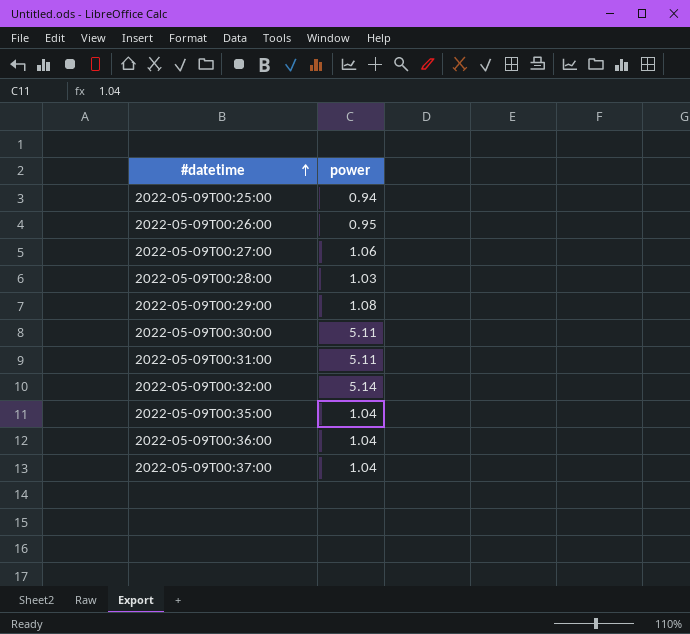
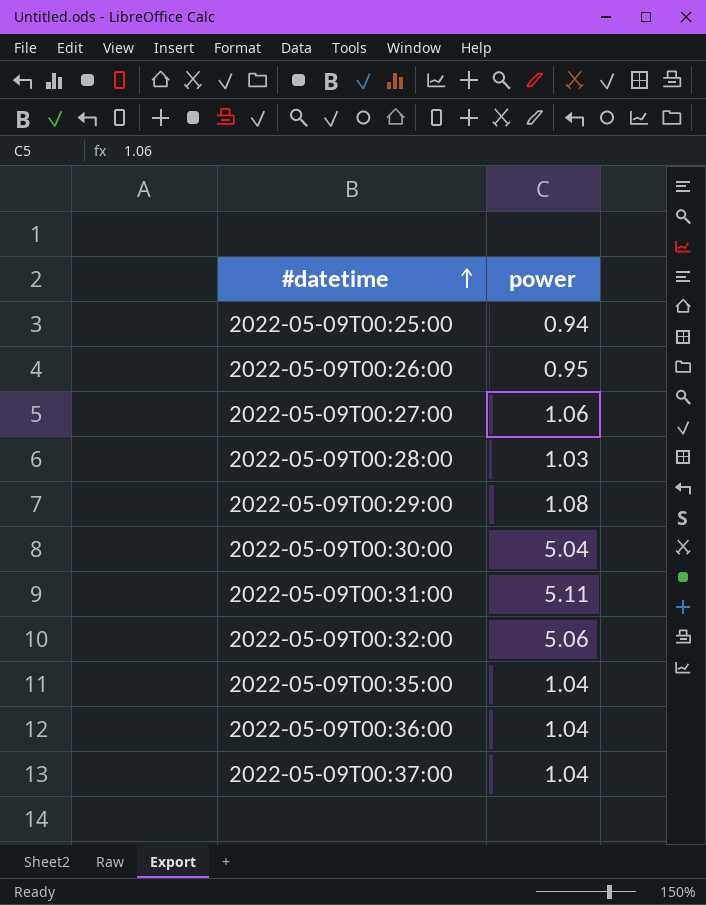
2022-05-09T00:30:00 | power: 5.11 -> 5.04
2022-05-09T00:32:00 | power: 5.14 -> 5.06

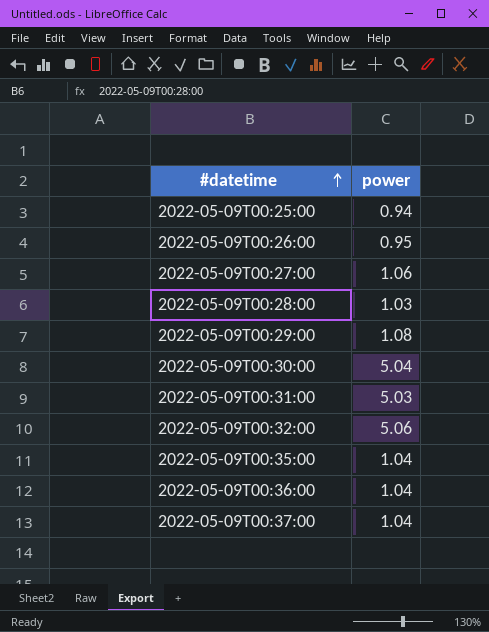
2022-05-09T00:31:00 | power: 5.11 -> 5.03

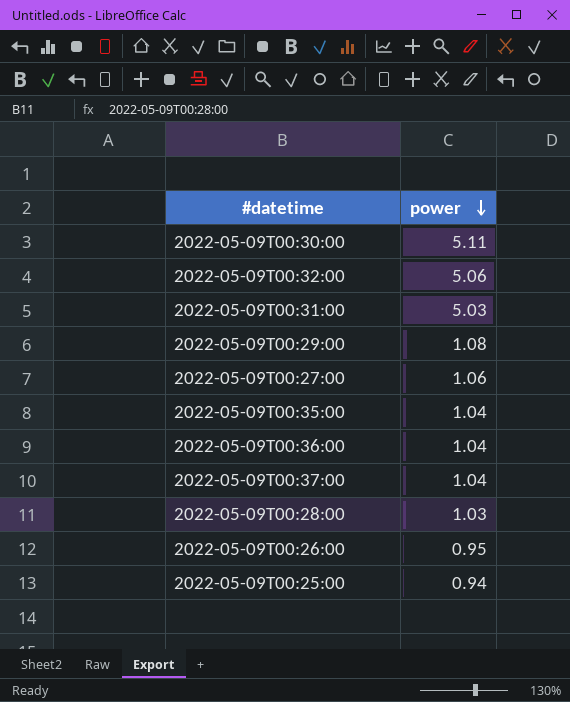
row order: #datetime ascending -> power descending
2022-05-09T00:30:00 | power: 5.04 -> 5.11

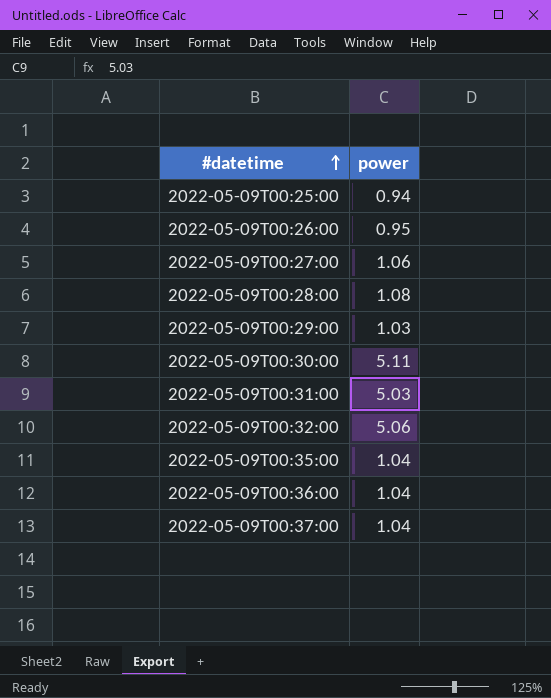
row order: power descending -> #datetime ascending
2022-05-09T00:28:00 | power: 1.03 -> 1.08
2022-05-09T00:29:00 | power: 1.08 -> 1.03

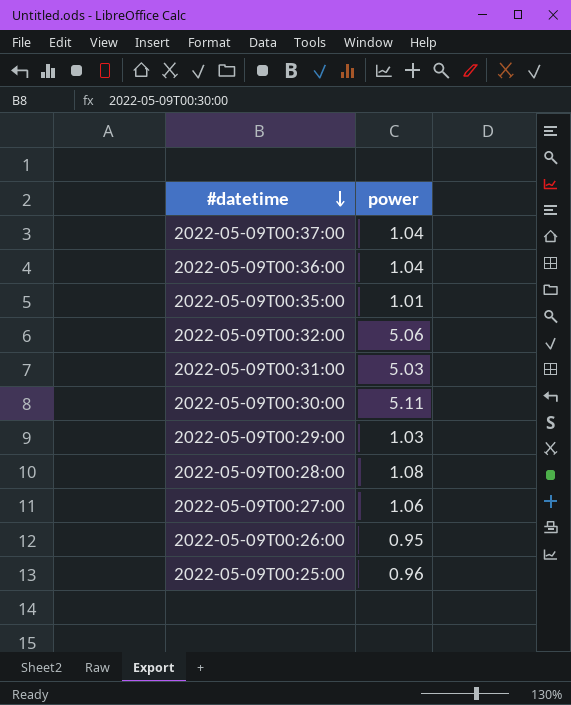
row order: #datetime ascending -> #datetime descending
2022-05-09T00:35:00 | power: 1.04 -> 1.01
2022-05-09T00:25:00 | power: 0.94 -> 0.96

